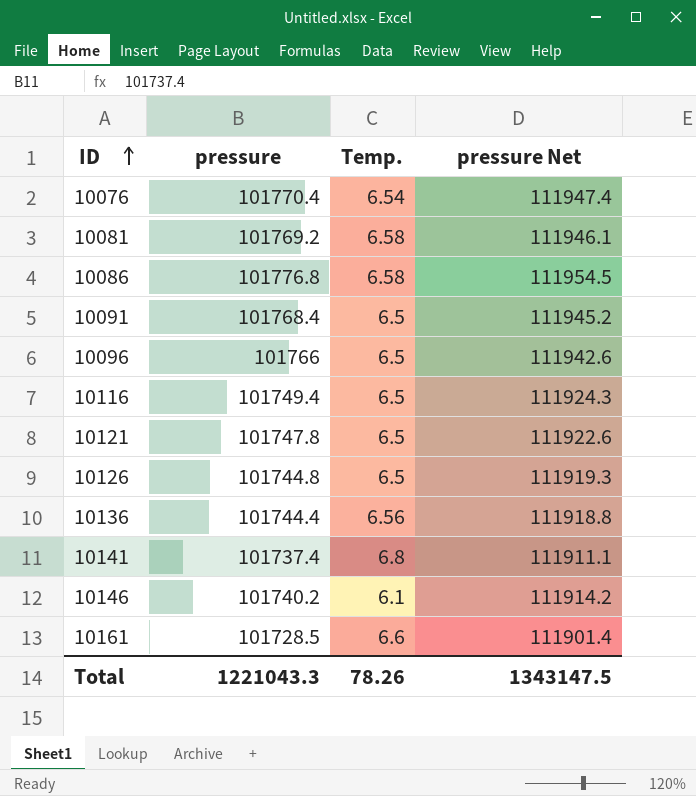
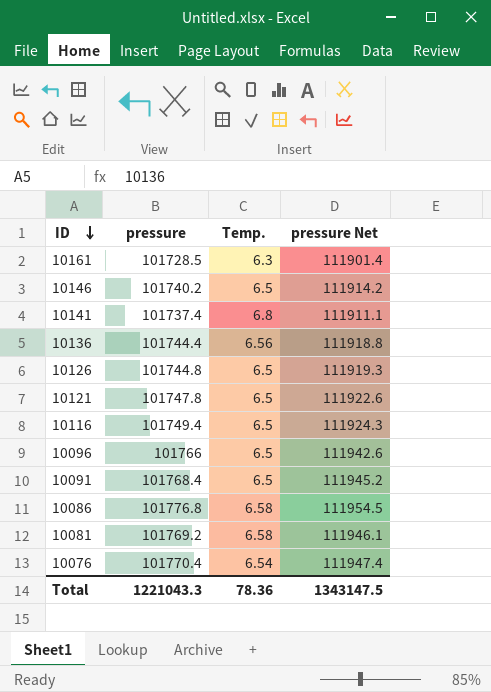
row order: ID ascending -> ID descending
10161 | Temp.: 6.6 -> 6.3
10146 | Temp.: 6.1 -> 6.5
Total | Temp.: 78.26 -> 78.36

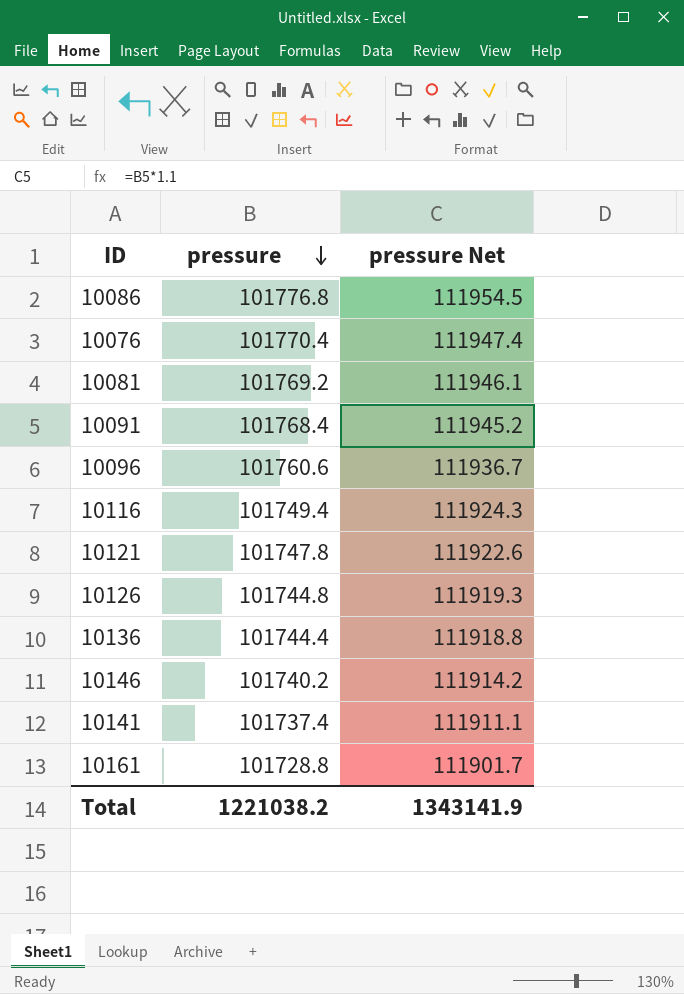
row order: ID descending -> pressure descending
column Temp. | position: 3 -> none
10096 | pressure: 101766 -> 101760.6
10096 | pressure Net: 111942.6 -> 111936.7
10161 | pressure: 101728.5 -> 101728.8
10161 | pressure Net: 111901.4 -> 111901.7
Total | pressure: 1221043.3 -> 1221038.2
Total | pressure Net: 1343147.5 -> 1343141.9

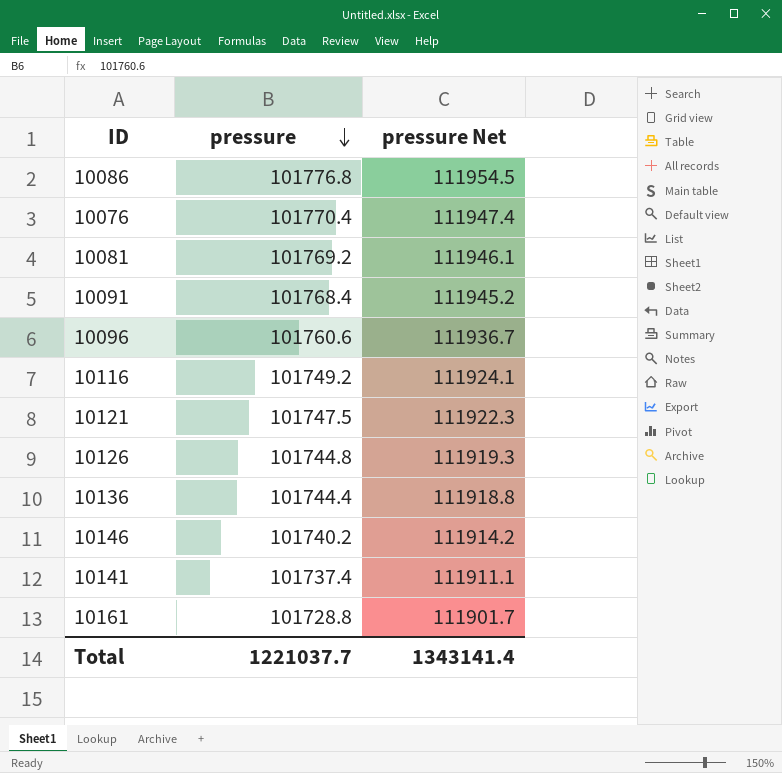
10116 | pressure: 101749.4 -> 101749.2
10116 | pressure Net: 111924.3 -> 111924.1
10121 | pressure: 101747.8 -> 101747.5
10121 | pressure Net: 111922.6 -> 111922.3
Total | pressure: 1221038.2 -> 1221037.7
Total | pressure Net: 1343141.9 -> 1343141.4

